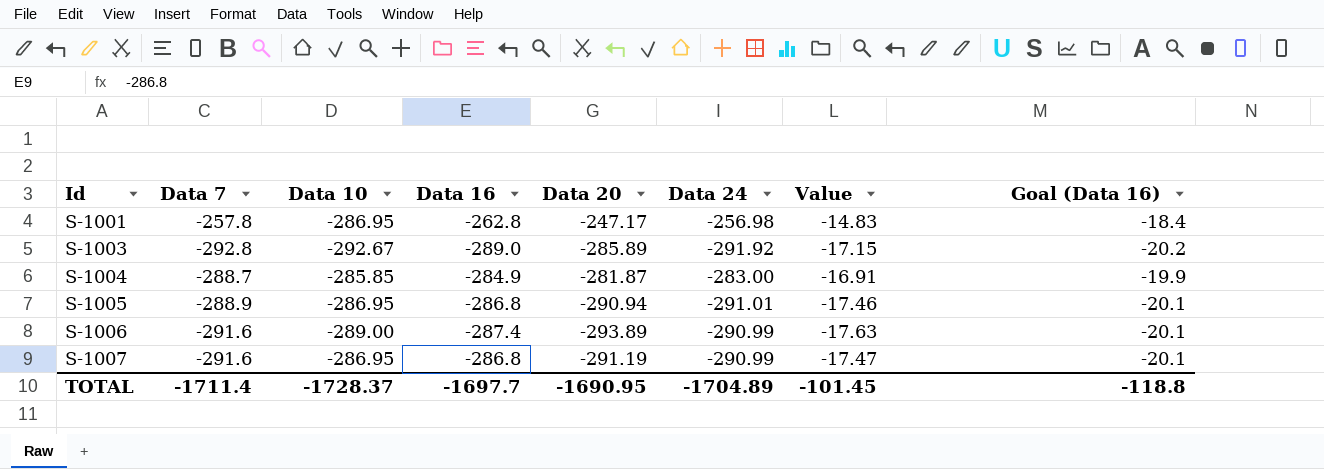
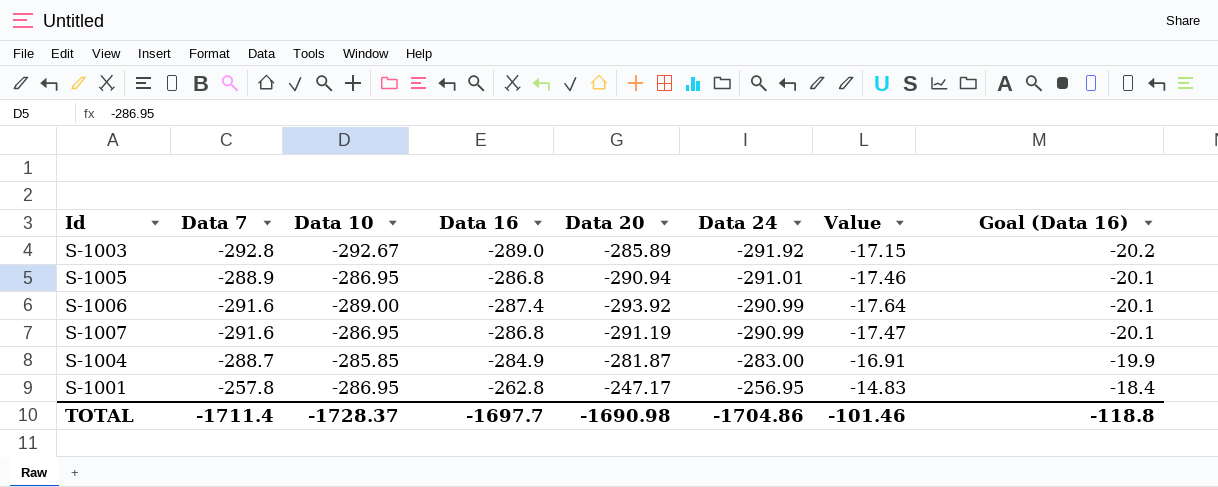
row order: Id ascending -> Data 24 ascending
S-1006 | Data 20: -293.89 -> -293.92
S-1006 | Value: -17.63 -> -17.64
S-1001 | Data 24: -256.98 -> -256.95
TOTAL | Data 20: -1690.95 -> -1690.98
TOTAL | Data 24: -1704.89 -> -1704.86
TOTAL | Value: -101.45 -> -101.46

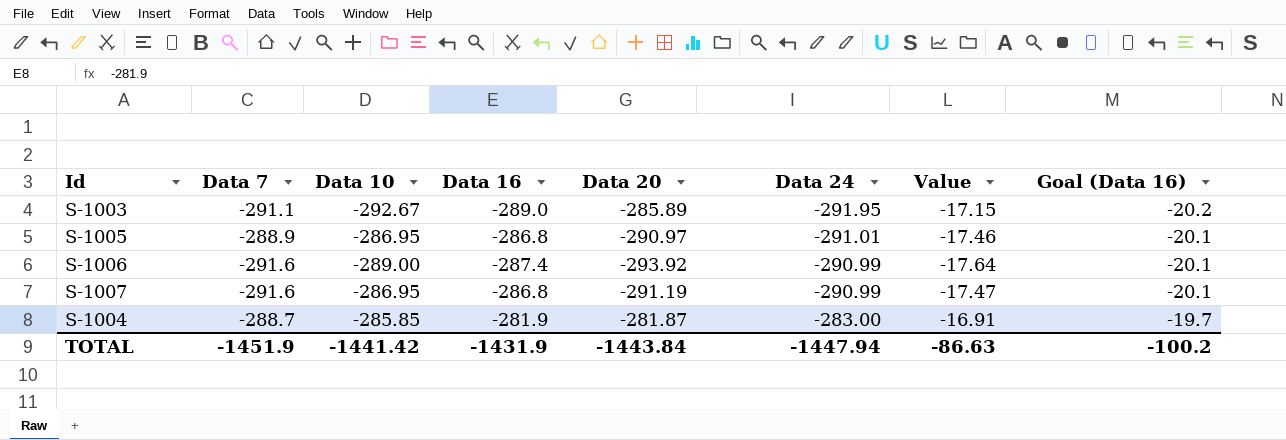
row S-1001: -257.8 | -286.95 | -262.8 | -247.17 | -256.95 | -14.83 | -18.4 -> none
S-1003 | Data 7: -292.8 -> -291.1
S-1003 | Data 24: -291.92 -> -291.95
S-1005 | Data 20: -290.94 -> -290.97
S-1004 | Data 16: -284.9 -> -281.9
S-1004 | Goal (Data 16): -19.9 -> -19.7
TOTAL | Data 7: -1711.4 -> -1451.9
TOTAL | Data 10: -1728.37 -> -1441.42
TOTAL | Data 16: -1697.7 -> -1431.9
TOTAL | Data 20: -1690.98 -> -1443.84
TOTAL | Data 24: -1704.86 -> -1447.94
TOTAL | Value: -101.46 -> -86.63
TOTAL | Goal (Data 16): -118.8 -> -100.2

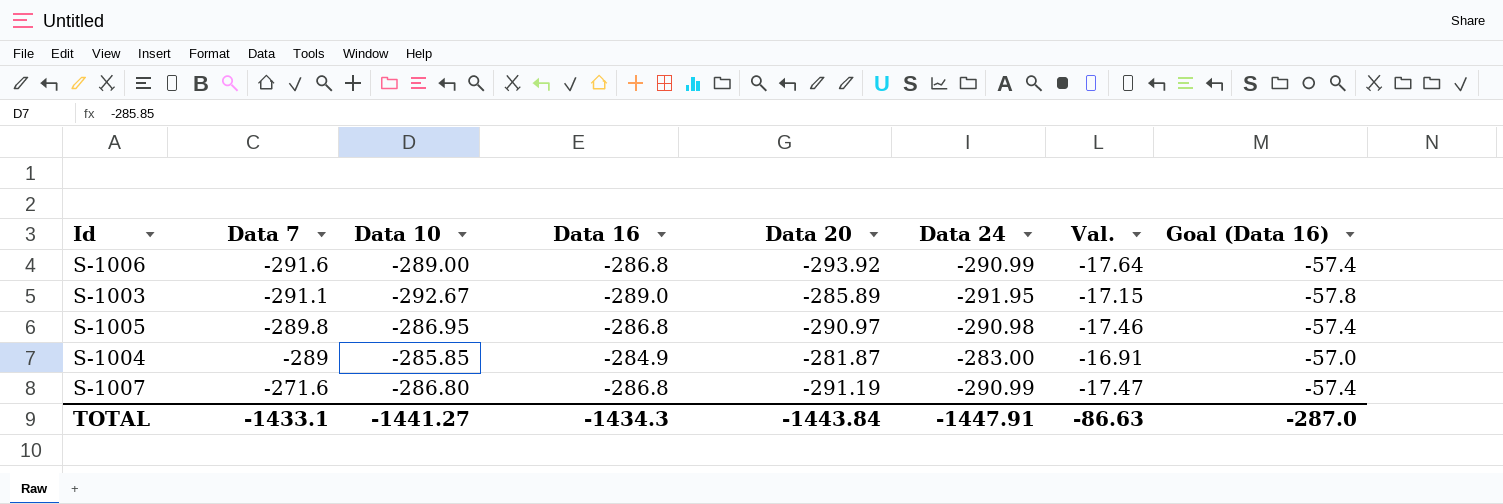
row order: Data 24 ascending -> Data 7 ascending
column name: Value -> Val.
column Goal (Data 16) | formula: [Data 16] * 0.07 -> [Data 16] * 0.2
S-1006 | Data 16: -287.4 -> -286.8
S-1005 | Data 7: -288.9 -> -289.8
S-1005 | Data 24: -291.01 -> -290.98
S-1004 | Data 7: -288.7 -> -289
S-1004 | Data 16: -281.9 -> -284.9
S-1007 | Data 7: -291.6 -> -271.6
S-1007 | Data 10: -286.95 -> -286.80
TOTAL | Data 7: -1451.9 -> -1433.1
TOTAL | Data 10: -1441.42 -> -1441.27
TOTAL | Data 16: -1431.9 -> -1434.3
TOTAL | Data 24: -1447.94 -> -1447.91
TOTAL | Goal (Data 16): -100.2 -> -287.0

